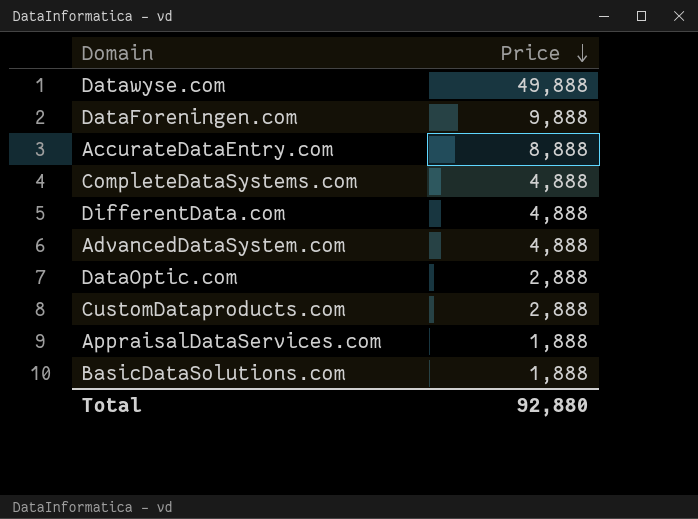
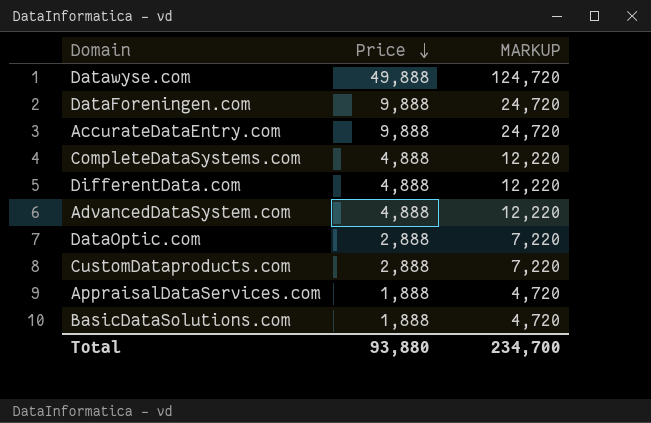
column MARKUP | formula: none -> [Price] * 2.5
AccurateDataEntry.com | Price: 8,888 -> 9,888
Total | Price: 92,880 -> 93,880

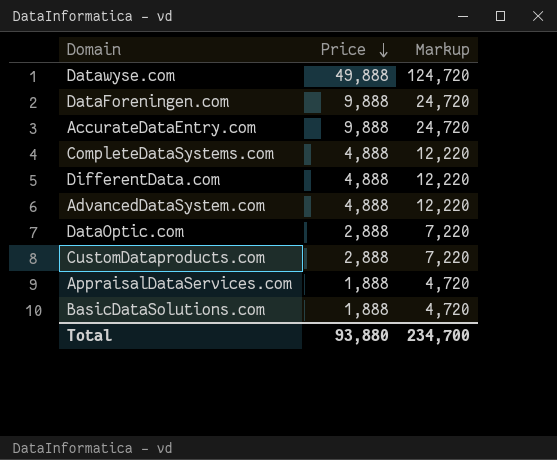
column name: MARKUP -> Markup

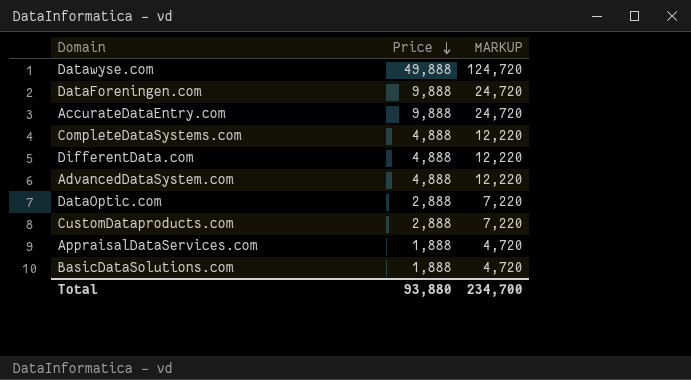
column name: Markup -> MARKUP

